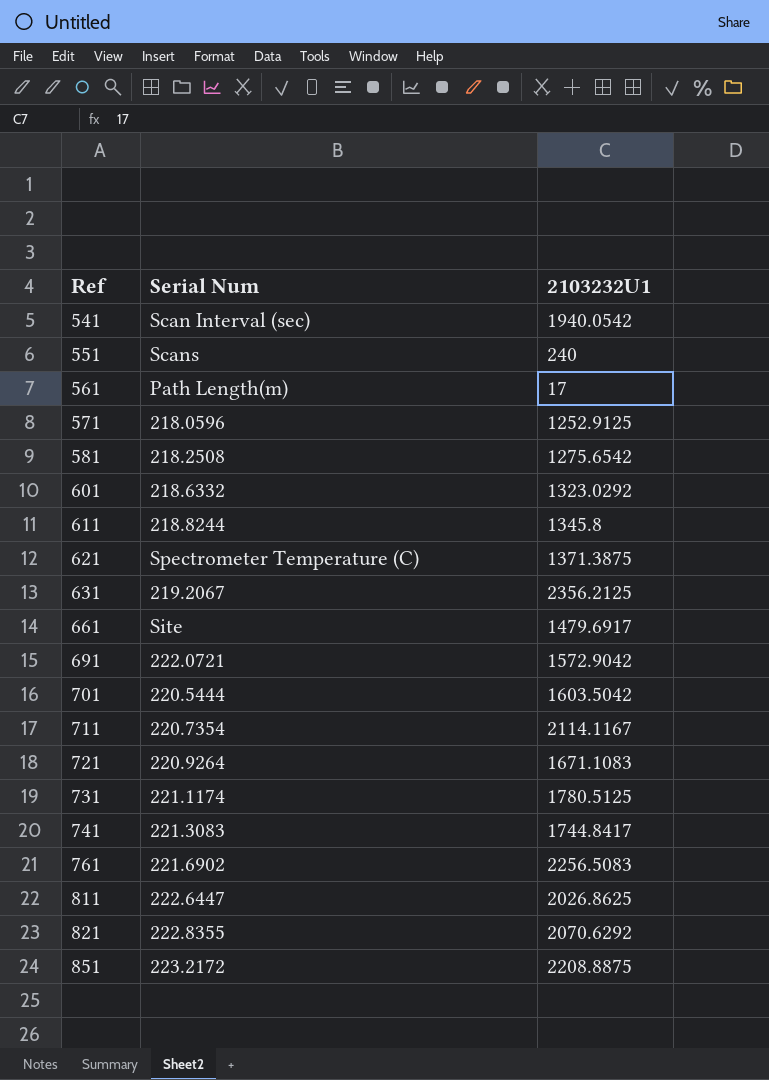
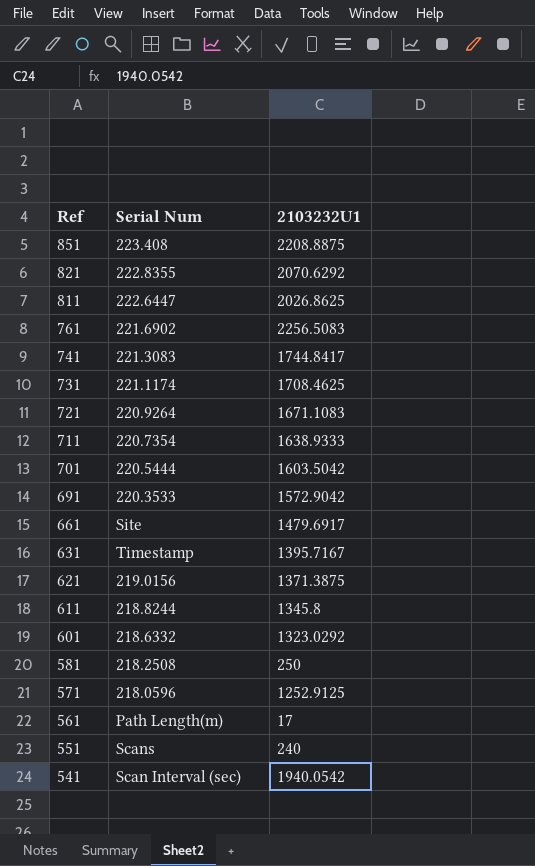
row order: Ref ascending -> Ref descending
851 | Serial Num: 223.2172 -> 223.408
731 | 2103232U1: 1780.5125 -> 1708.4625
711 | 2103232U1: 2114.1167 -> 1638.9333
691 | Serial Num: 222.0721 -> 220.3533
631 | Serial Num: 219.2067 -> Timestamp
631 | 2103232U1: 2356.2125 -> 1395.7167
621 | Serial Num: Spectrometer Temperature (C) -> 219.0156
581 | 2103232U1: 1275.6542 -> 250

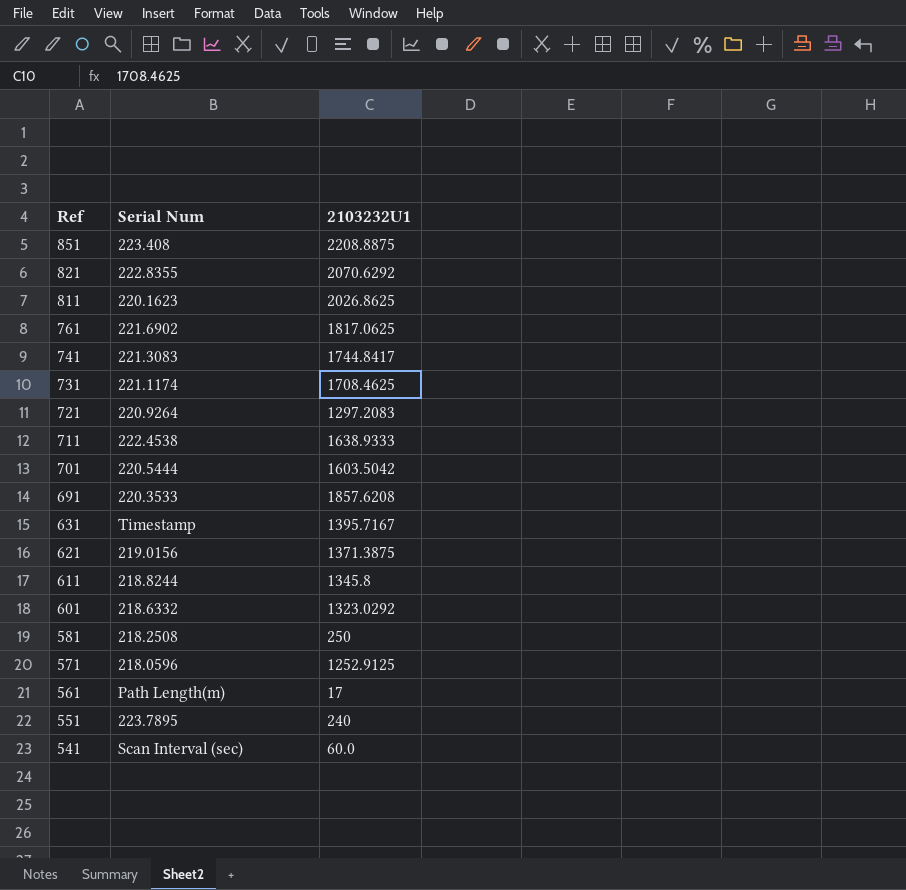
row 661: Site | 1479.6917 -> none
811 | Serial Num: 222.6447 -> 220.1623
761 | 2103232U1: 2256.5083 -> 1817.0625
721 | 2103232U1: 1671.1083 -> 1297.2083
711 | Serial Num: 220.7354 -> 222.4538
691 | 2103232U1: 1572.9042 -> 1857.6208
551 | Serial Num: Scans -> 223.7895
541 | 2103232U1: 1940.0542 -> 60.0

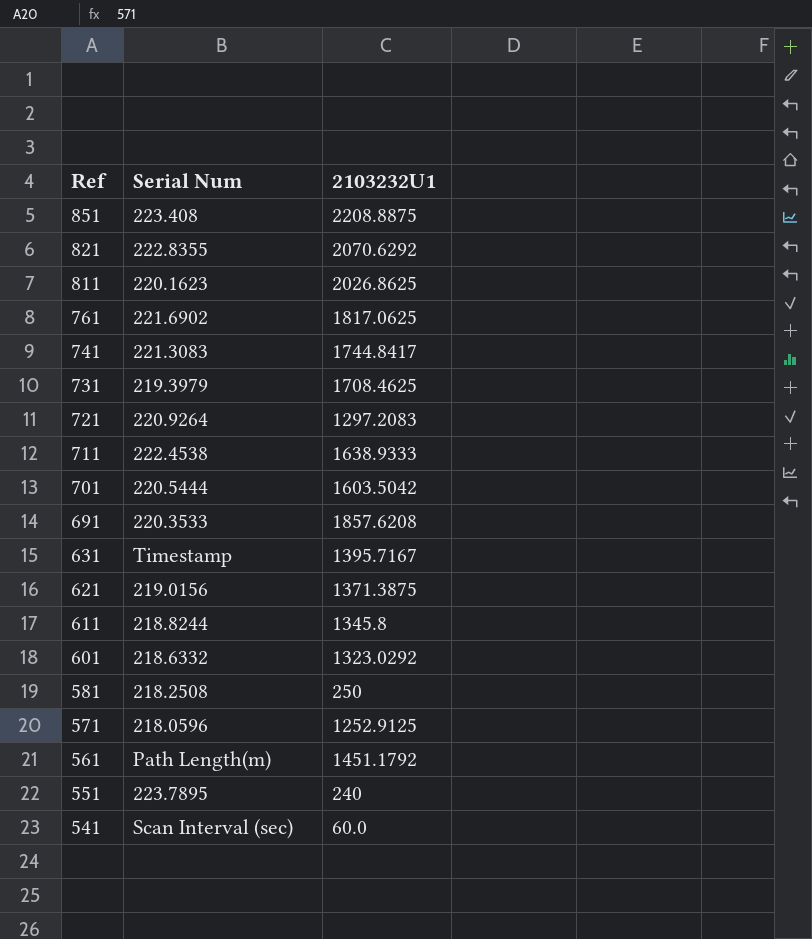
731 | Serial Num: 221.1174 -> 219.3979
561 | 2103232U1: 17 -> 1451.1792

